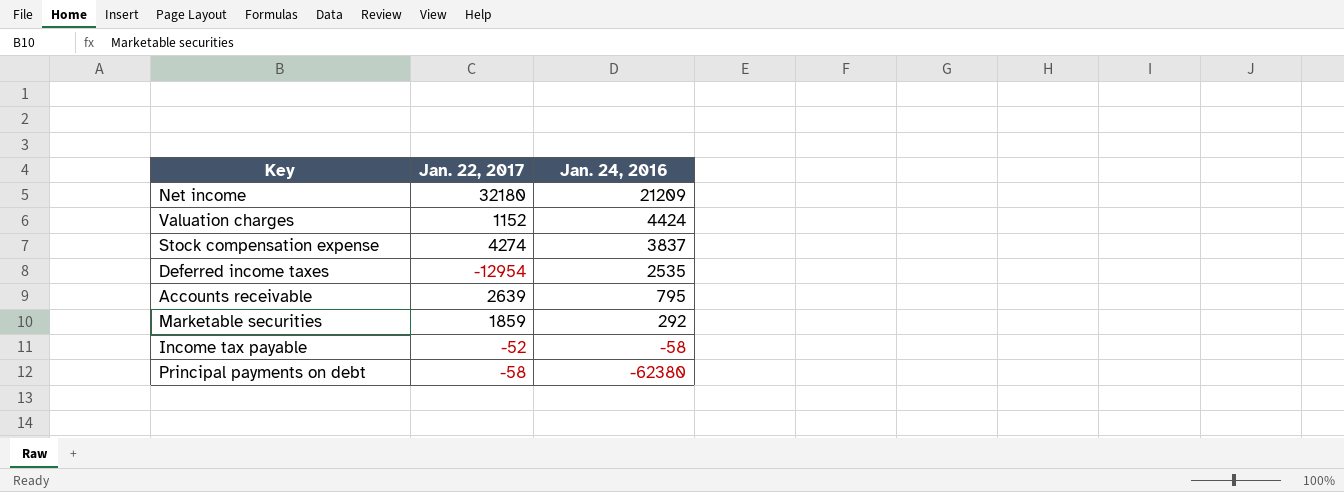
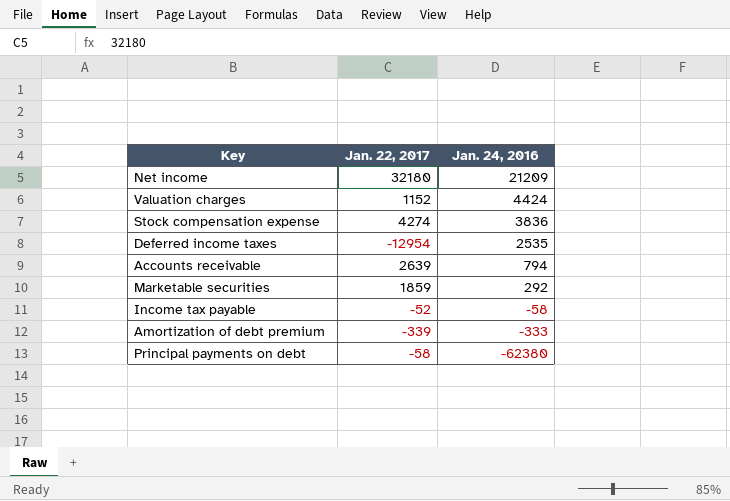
Stock compensation expense | Jan. 24, 2016: 3837 -> 3836
Accounts receivable | Jan. 24, 2016: 795 -> 794
row Amortization of debt premium: none -> -339 | -333

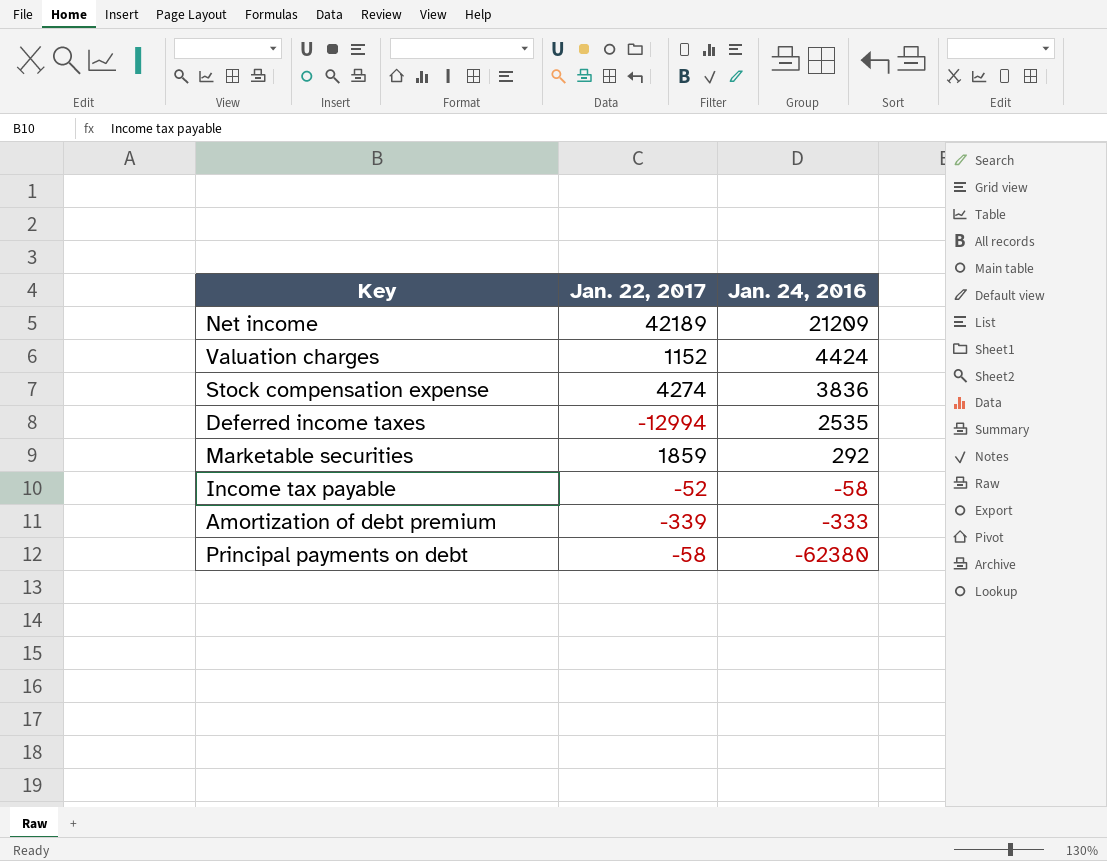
row Accounts receivable: 2639 | 794 -> none
Net income | Jan. 22, 2017: 32180 -> 42189
Deferred income taxes | Jan. 22, 2017: -12954 -> -12994

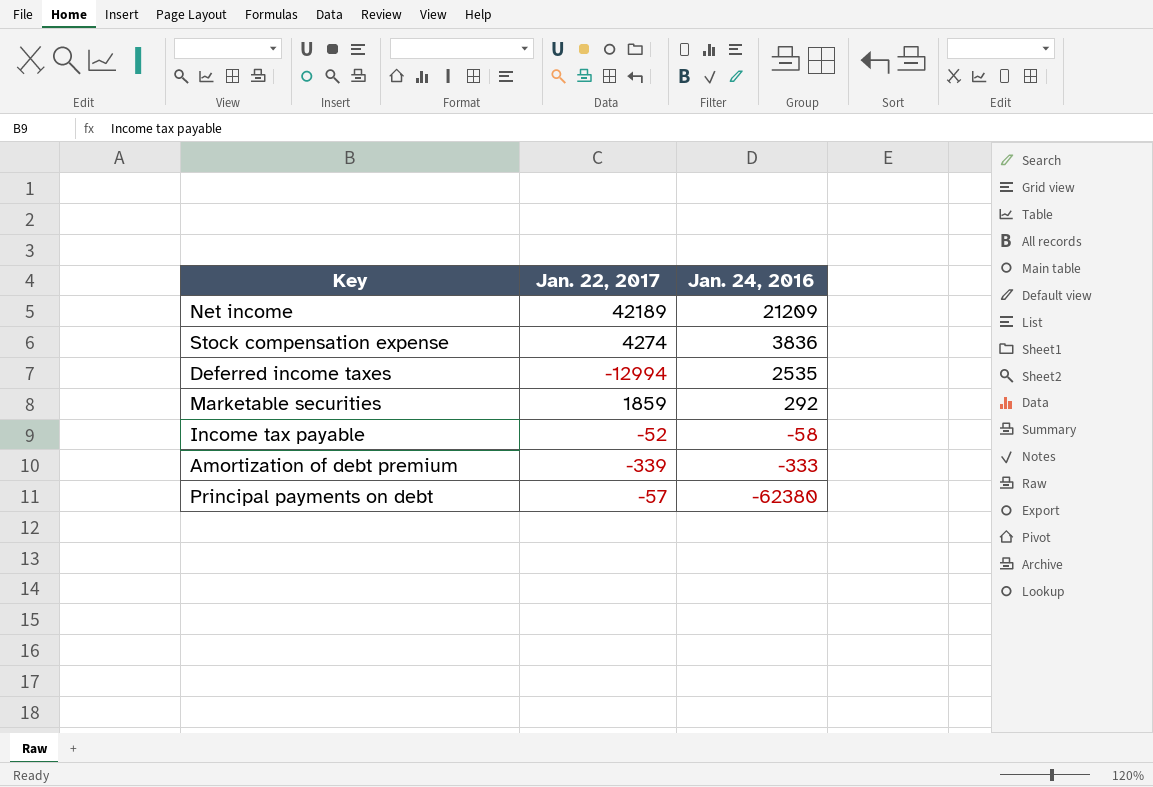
row Valuation charges: 1152 | 4424 -> none
Principal payments on debt | Jan. 22, 2017: -58 -> -57

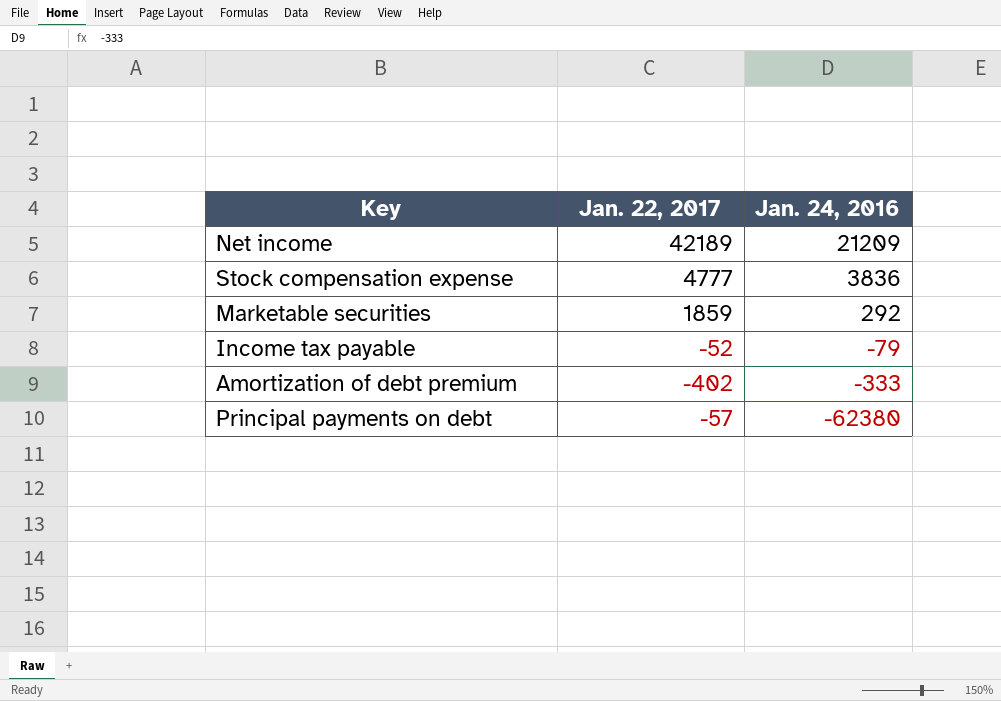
row Deferred income taxes: -12994 | 2535 -> none
Stock compensation expense | Jan. 22, 2017: 4274 -> 4777
Income tax payable | Jan. 24, 2016: -58 -> -79
Amortization of debt premium | Jan. 22, 2017: -339 -> -402

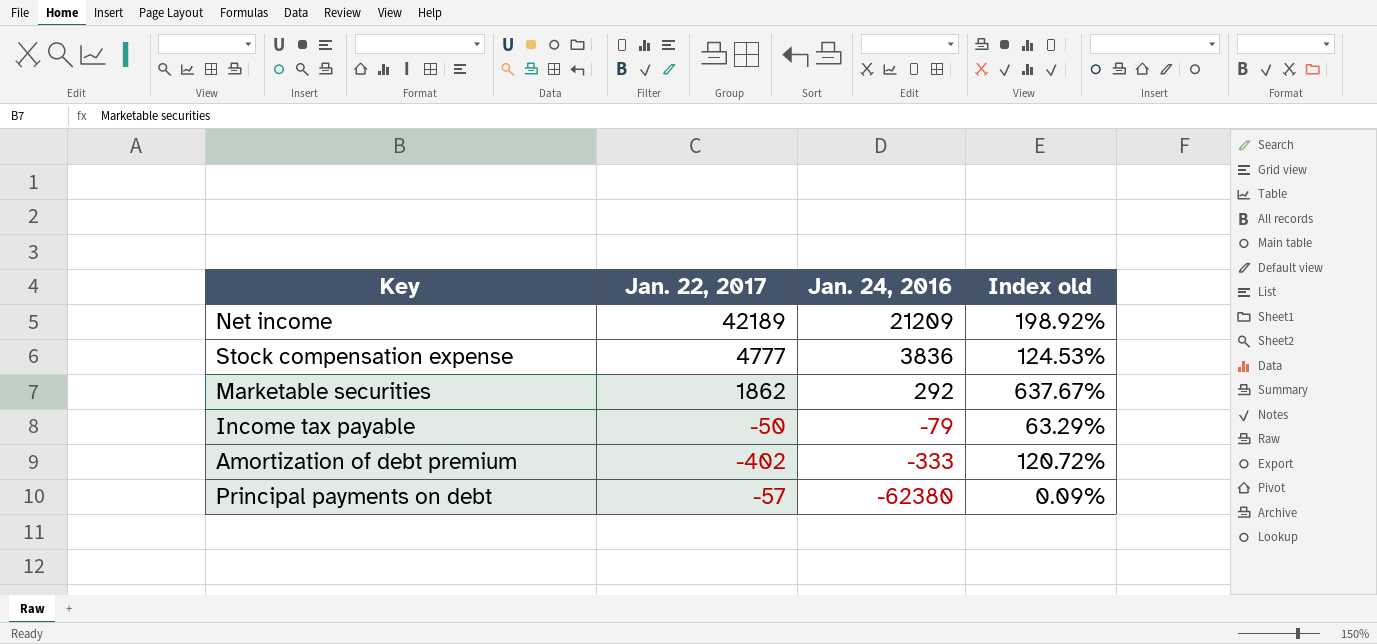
column Index old | formula: none -> [Jan. 22, 2017] / [Jan. 24, 2016]
Marketable securities | Jan. 22, 2017: 1859 -> 1862
Income tax payable | Jan. 22, 2017: -52 -> -50

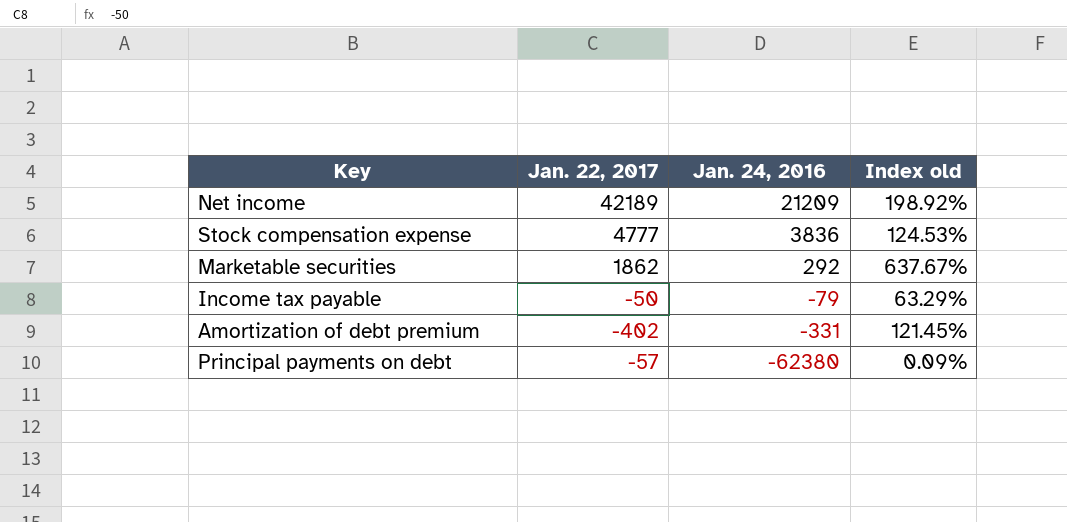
Amortization of debt premium | Jan. 24, 2016: -333 -> -331
Amortization of debt premium | Index old: 120.72% -> 121.45%

